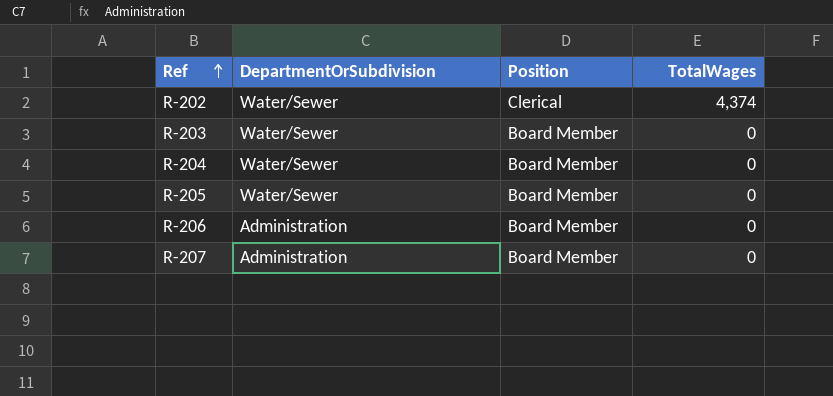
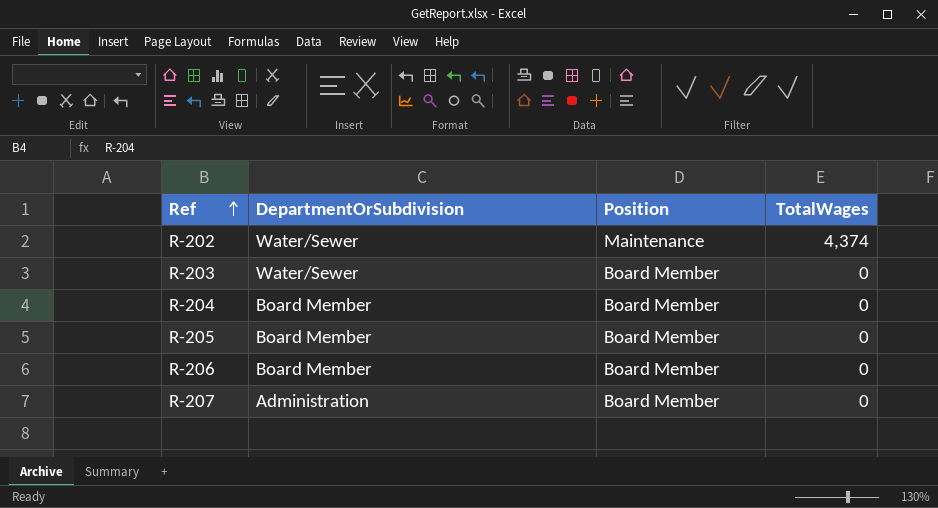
R-202 | Position: Clerical -> Maintenance
R-204 | DepartmentOrSubdivision: Water/Sewer -> Board Member
R-205 | DepartmentOrSubdivision: Water/Sewer -> Board Member
R-206 | DepartmentOrSubdivision: Administration -> Board Member

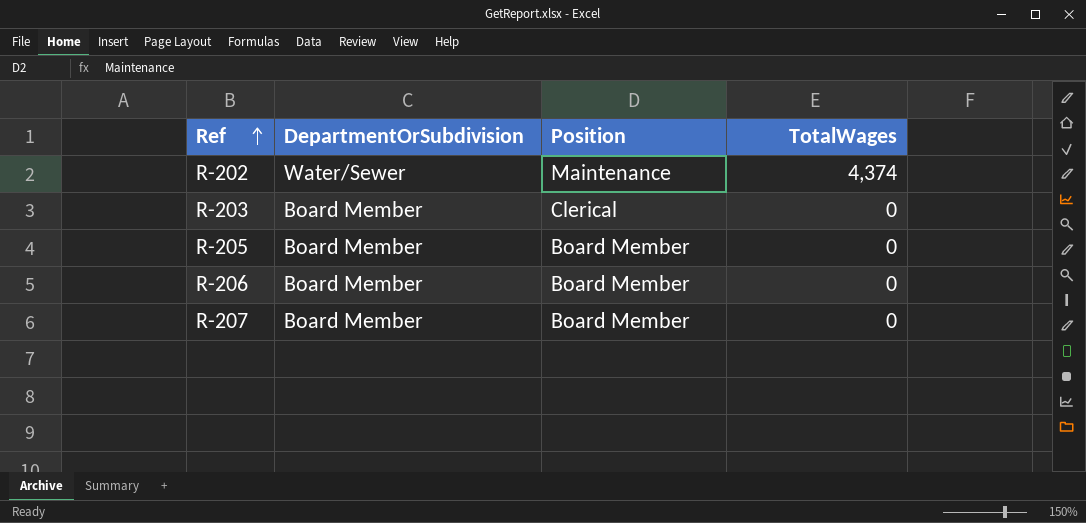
row R-204: Board Member | Board Member | 0 -> none
R-203 | DepartmentOrSubdivision: Water/Sewer -> Board Member
R-203 | Position: Board Member -> Clerical
R-207 | DepartmentOrSubdivision: Administration -> Board Member

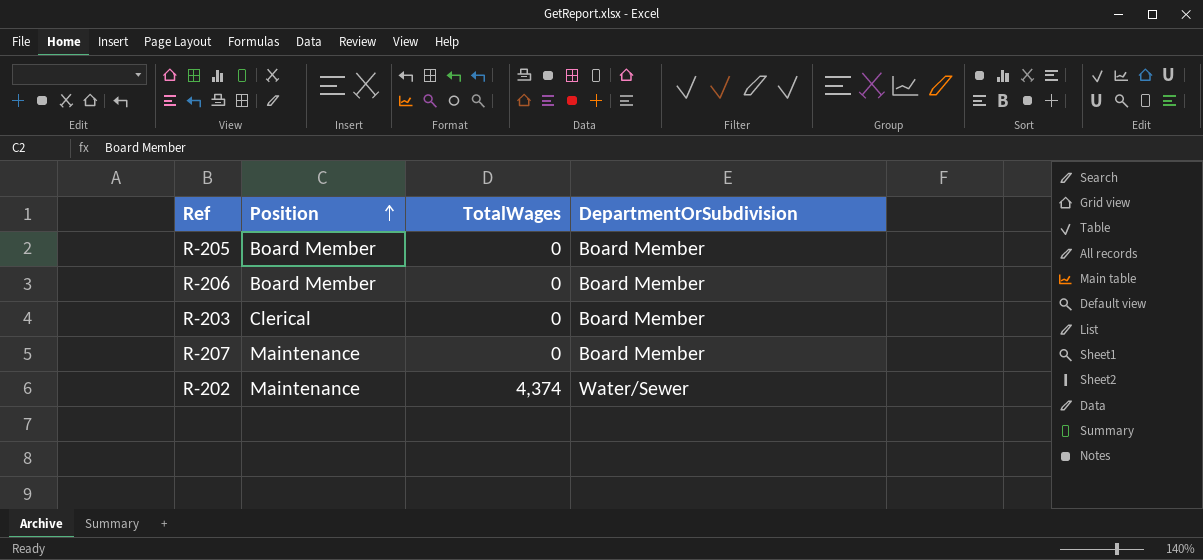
row order: Ref ascending -> Position ascending
column DepartmentOrSubdivision | position: 2 -> 4
R-207 | Position: Board Member -> Maintenance

